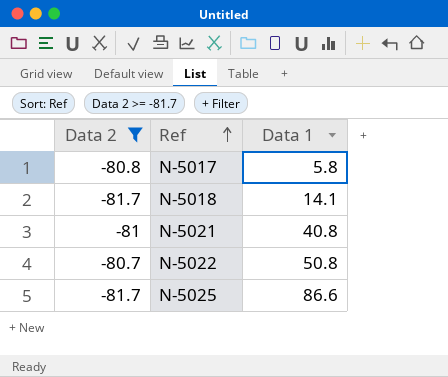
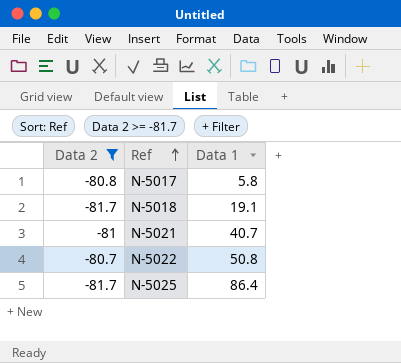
N-5018 | Data 1: 14.1 -> 19.1
N-5021 | Data 1: 40.8 -> 40.7
N-5025 | Data 1: 86.6 -> 86.4

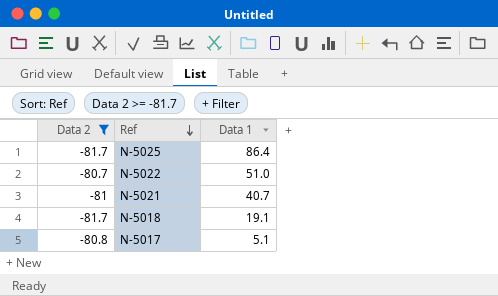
row order: Ref ascending -> Ref descending
N-5022 | Data 1: 50.8 -> 51.0
N-5017 | Data 1: 5.8 -> 5.1

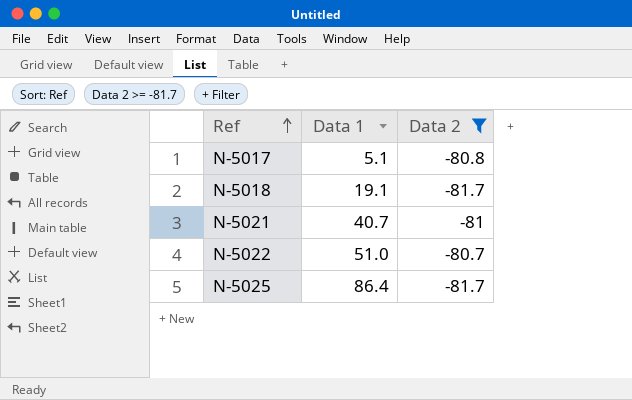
row order: Ref descending -> Ref ascending
column Data 2 | position: 1 -> 3

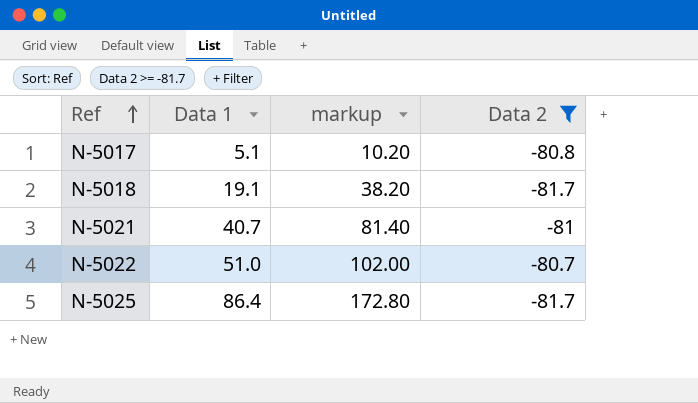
column markup | formula: none -> [Data 1] * 2

